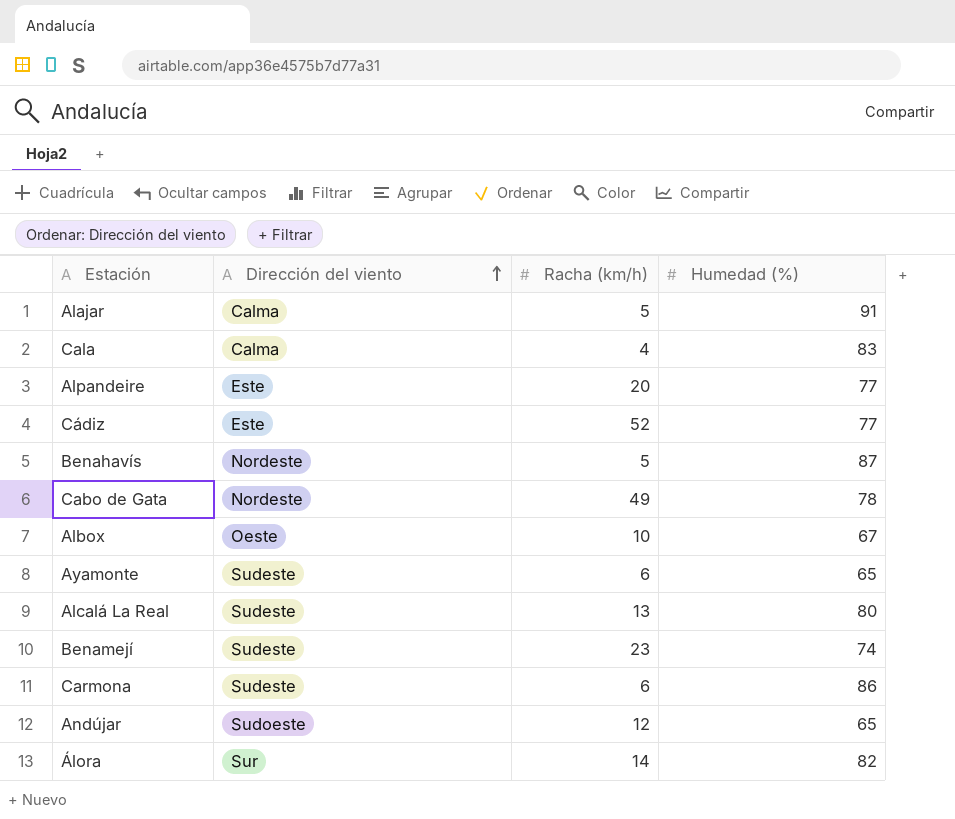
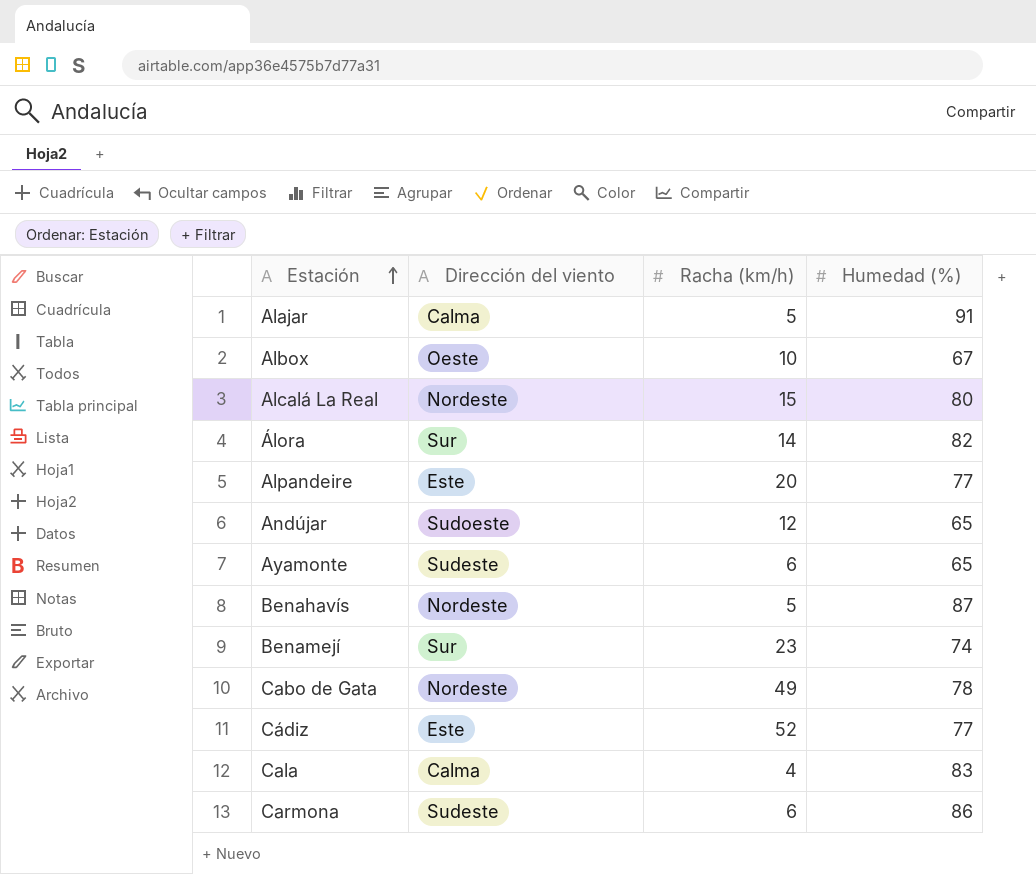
row order: Dirección del viento ascending -> Estación ascending
Alcalá La Real | Dirección del viento: Sudeste -> Nordeste
Alcalá La Real | Racha (km/h): 13 -> 15
Benamejí | Dirección del viento: Sudeste -> Sur

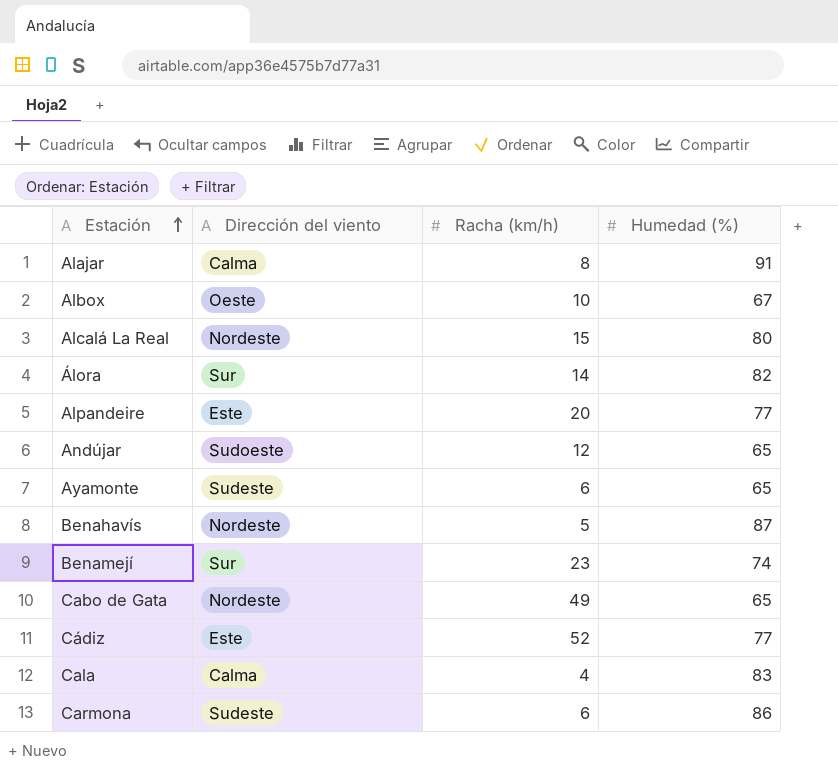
Alajar | Racha (km/h): 5 -> 8
Cabo de Gata | Humedad (%): 78 -> 65

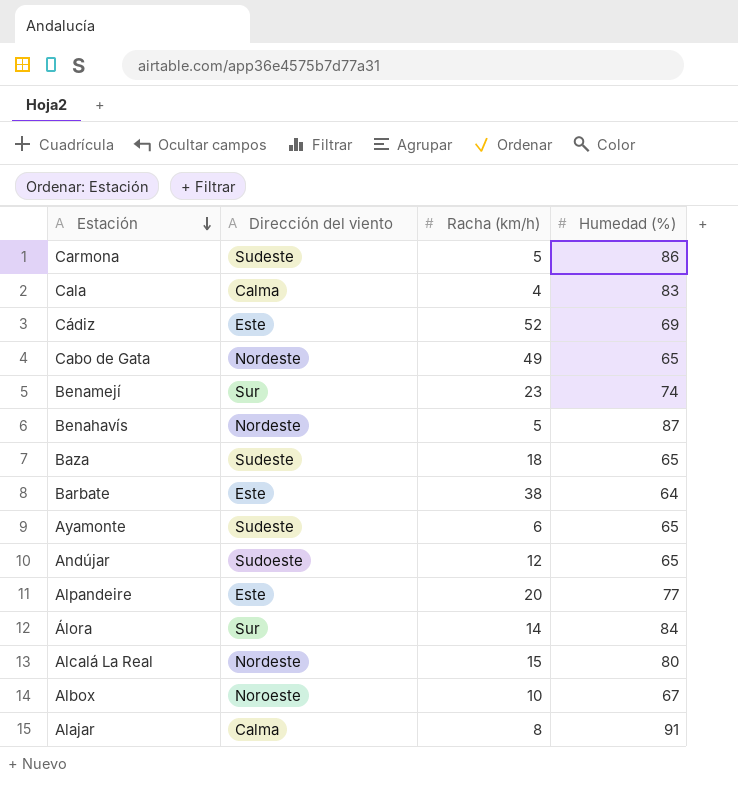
row order: Estación ascending -> Estación descending
Carmona | Racha (km/h): 6 -> 5
Cádiz | Humedad (%): 77 -> 69
row Baza: none -> Sudeste | 18 | 65
row Barbate: none -> Este | 38 | 64
Álora | Humedad (%): 82 -> 84
Albox | Dirección del viento: Oeste -> Noroeste

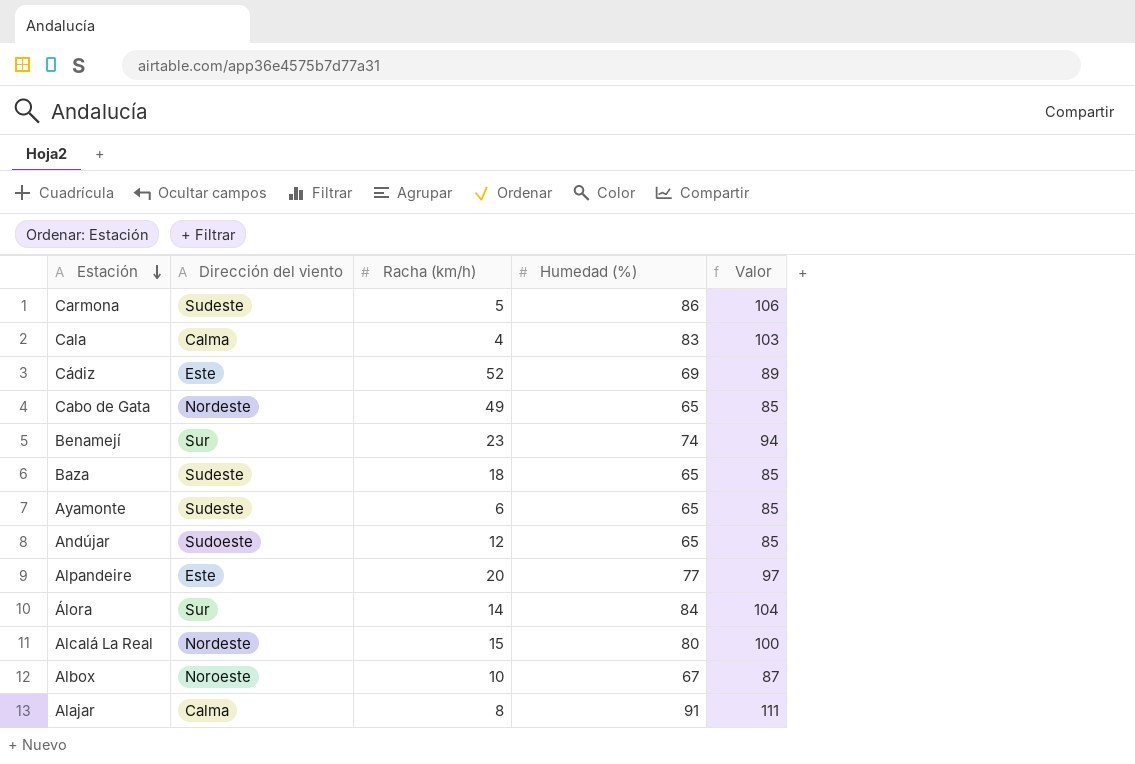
column Valor | formula: none -> [Humedad (%)] + 20
row Benahavís: Nordeste | 5 | 87 -> none
row Barbate: Este | 38 | 64 -> none

